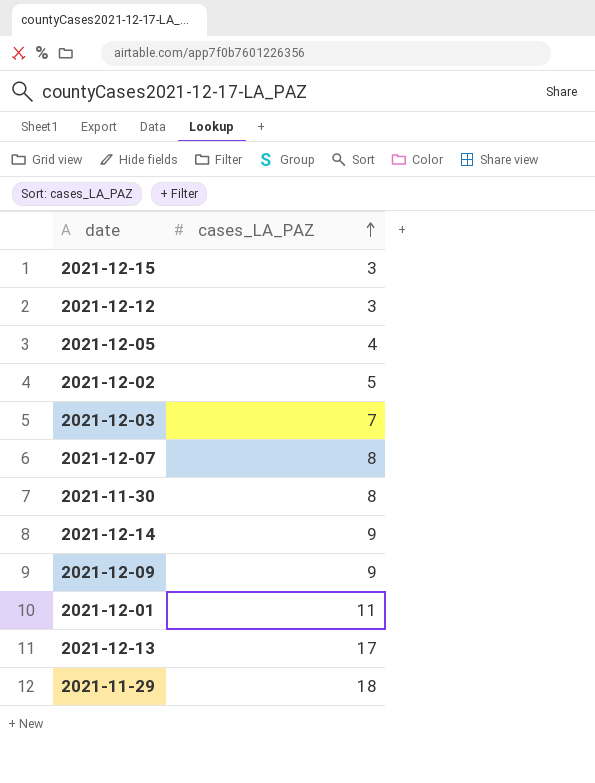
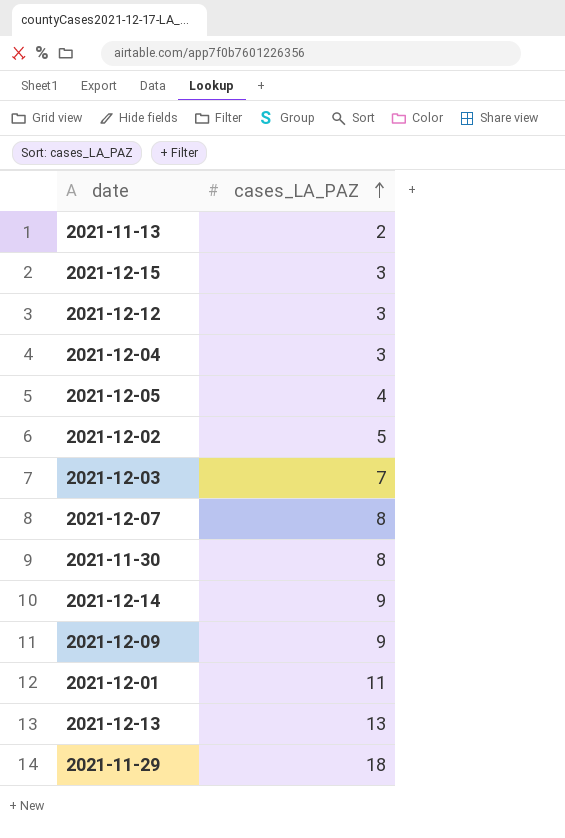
row 2021-11-13: none -> 2
row 2021-12-04: none -> 3
2021-12-13 | cases_LA_PAZ: 17 -> 13

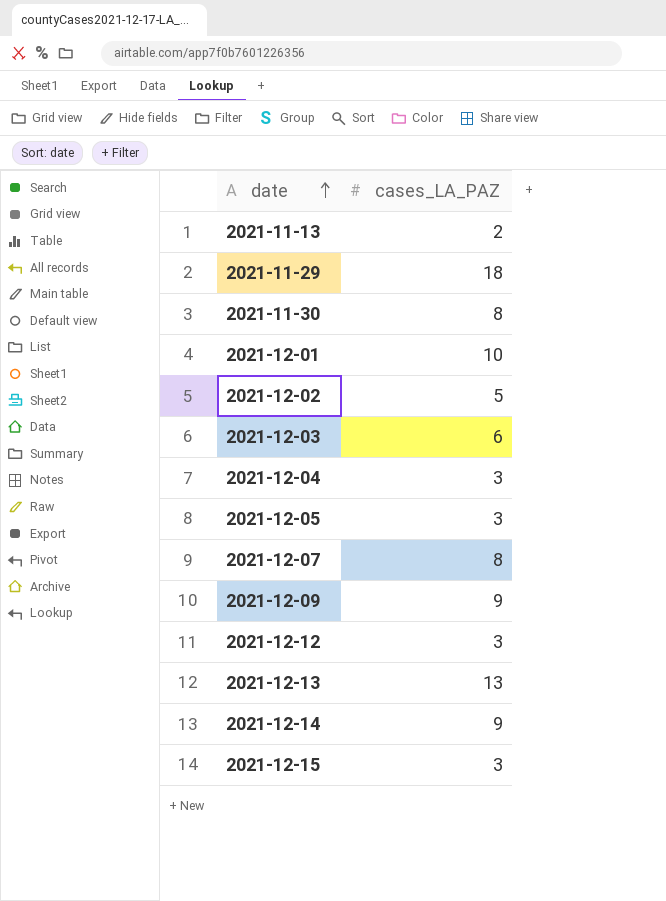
row order: cases_LA_PAZ ascending -> date ascending
2021-12-01 | cases_LA_PAZ: 11 -> 10
2021-12-03 | cases_LA_PAZ: 7 -> 6
2021-12-05 | cases_LA_PAZ: 4 -> 3

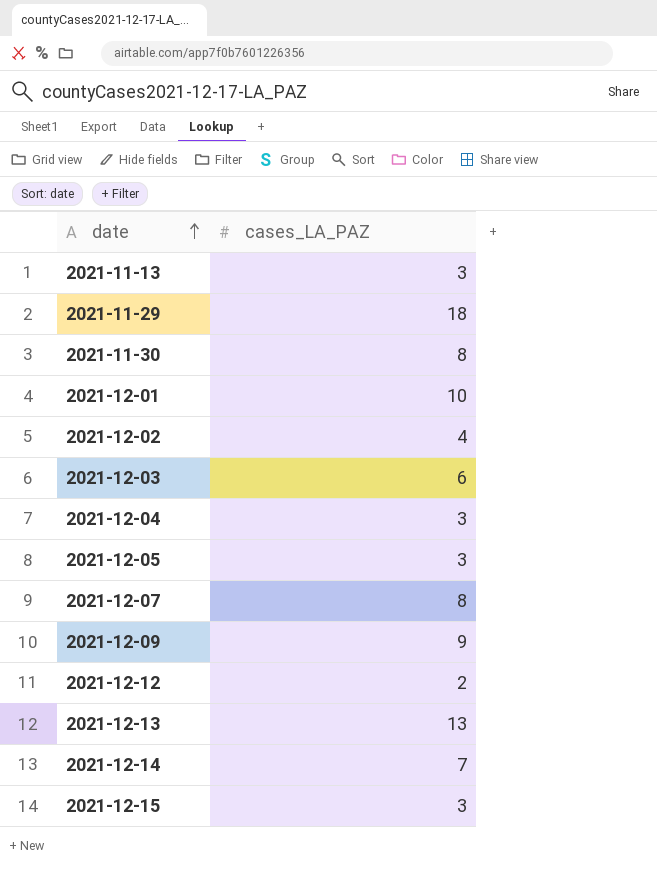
2021-11-13 | cases_LA_PAZ: 2 -> 3
2021-12-02 | cases_LA_PAZ: 5 -> 4
2021-12-12 | cases_LA_PAZ: 3 -> 2
2021-12-14 | cases_LA_PAZ: 9 -> 7

